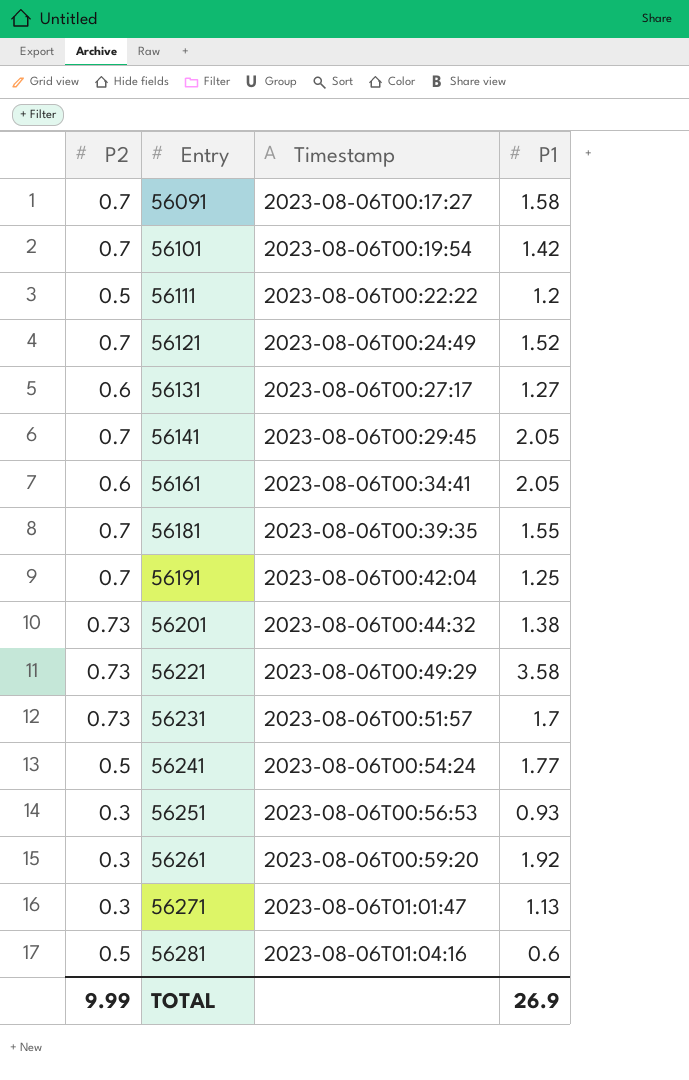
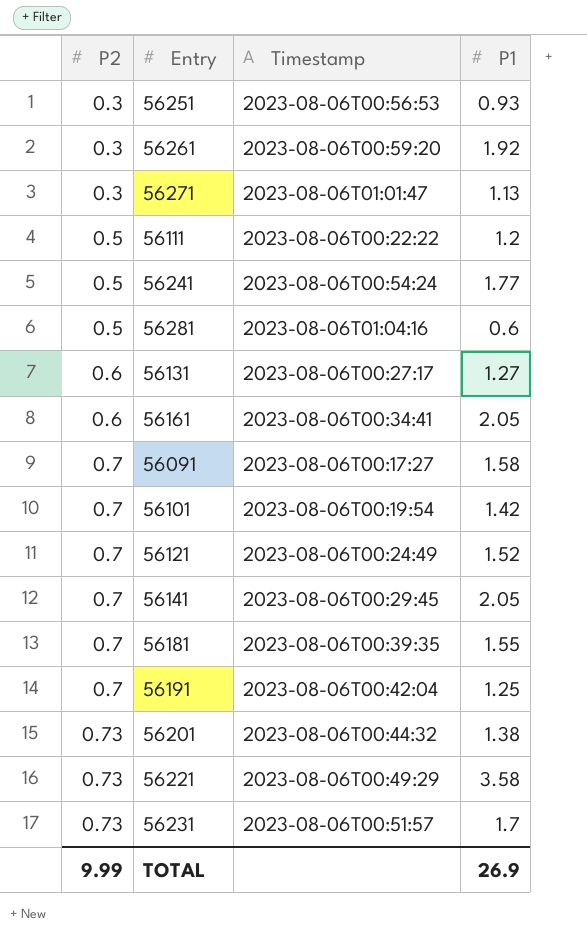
row order: Entry ascending -> P2 ascending

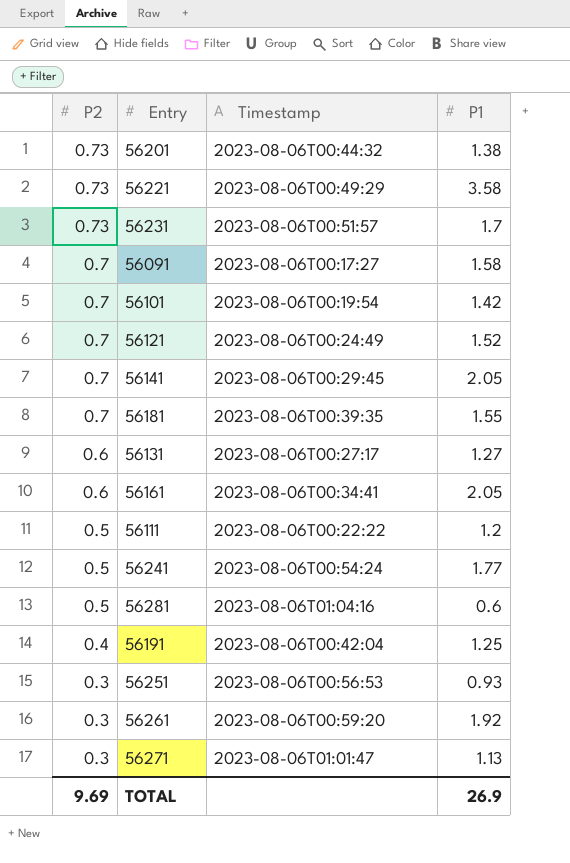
row order: P2 ascending -> P2 descending
56191 | P2: 0.7 -> 0.4
TOTAL | P2: 9.99 -> 9.69

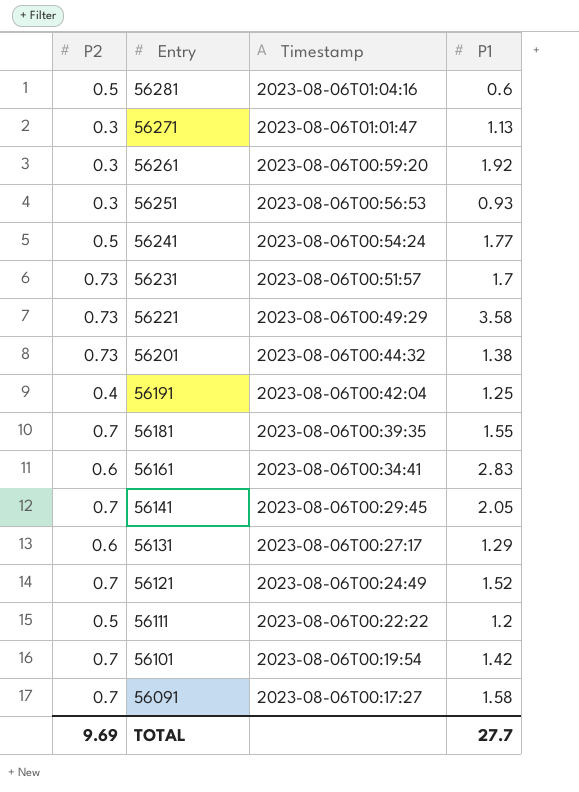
row order: P2 descending -> Entry descending
56161 | P1: 2.05 -> 2.83
56131 | P1: 1.27 -> 1.29
TOTAL | P1: 26.9 -> 27.7

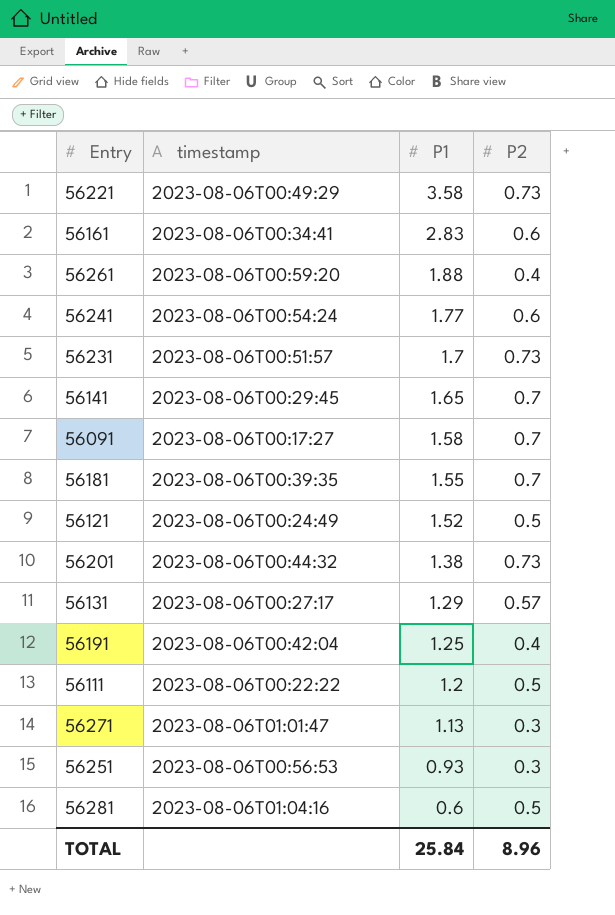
row order: Entry descending -> P1 descending
column name: Timestamp -> timestamp
column P2 | position: 1 -> 4
row 56101: 0.7 | 2023-08-06T00:19:54 | 1.42 -> none
56261 | P1: 1.92 -> 1.88
56261 | P2: 0.3 -> 0.4
56241 | P2: 0.5 -> 0.6
56141 | P1: 2.05 -> 1.65
56121 | P2: 0.7 -> 0.5
56131 | P2: 0.6 -> 0.57
TOTAL | P1: 27.7 -> 25.84
TOTAL | P2: 9.69 -> 8.96

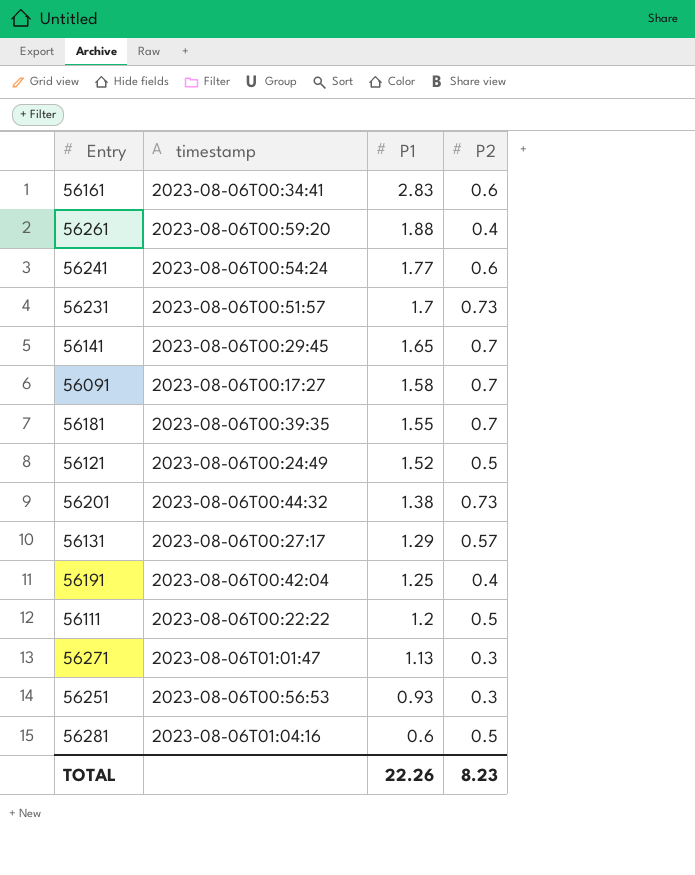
row 56221: 2023-08-06T00:49:29 | 3.58 | 0.73 -> none
TOTAL | P1: 25.84 -> 22.26
TOTAL | P2: 8.96 -> 8.23

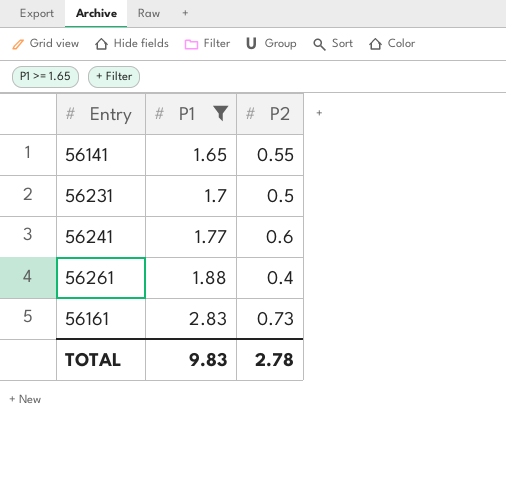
filter: none -> P1 >= 1.65
row order: P1 descending -> P1 ascending
column timestamp | position: 2 -> none
56141 | P2: 0.7 -> 0.55
56231 | P2: 0.73 -> 0.5
56161 | P2: 0.6 -> 0.73
TOTAL | P1: 22.26 -> 9.83
TOTAL | P2: 8.23 -> 2.78

